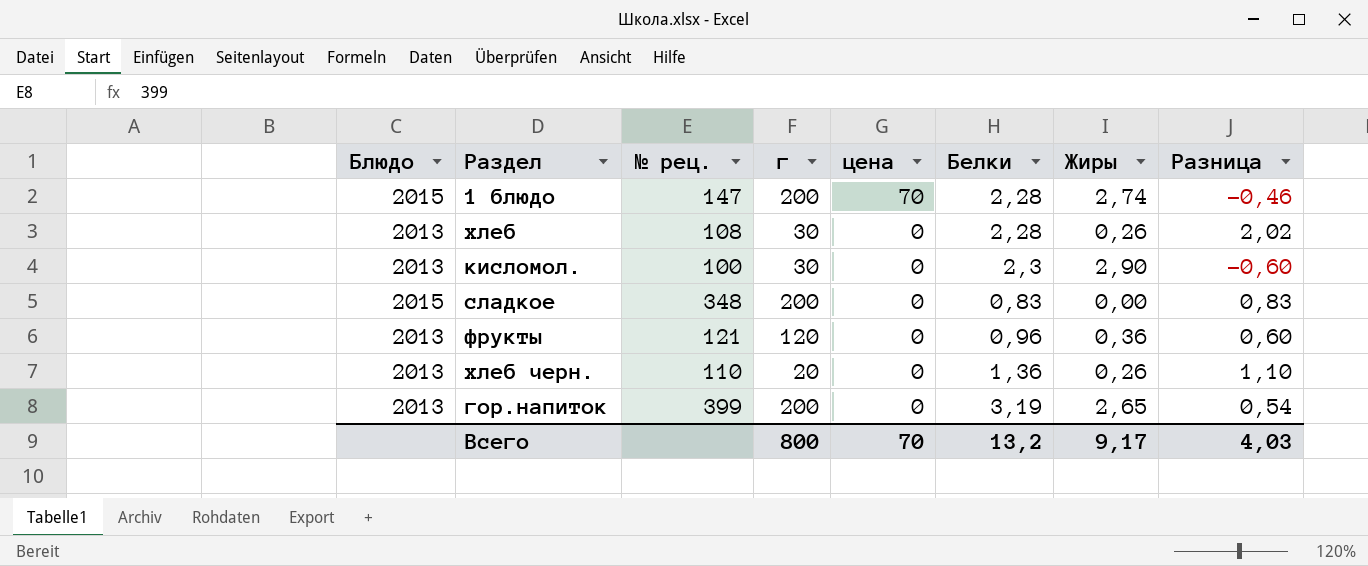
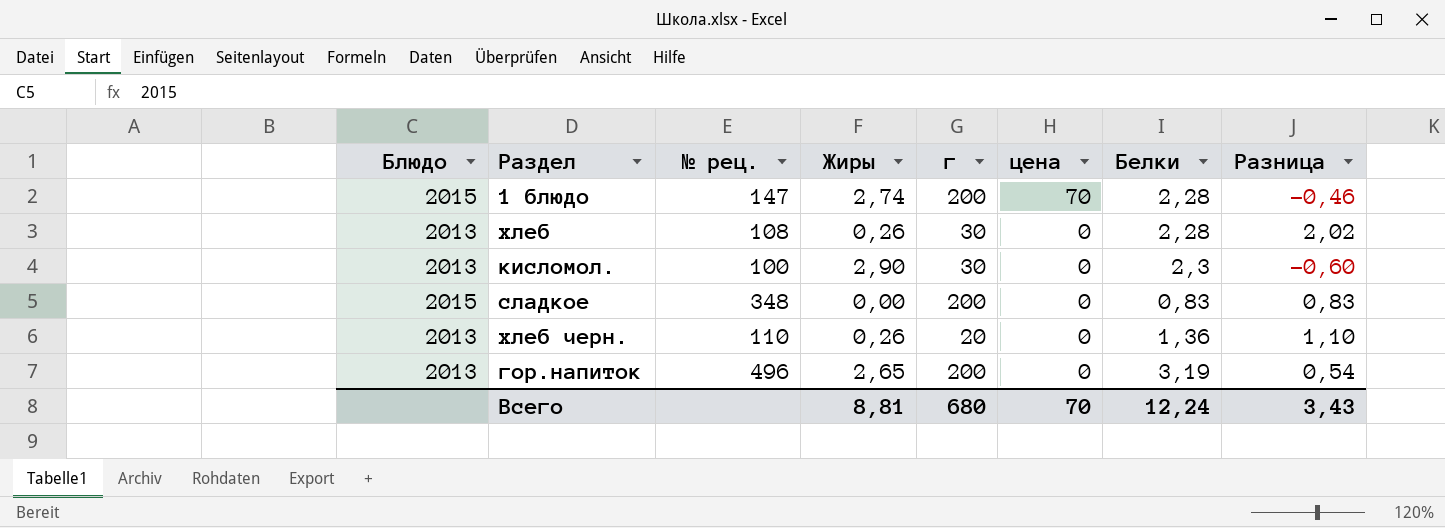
column Жиры | position: 7 -> 4
row фрукты: 2013 | 121 | 120 | 0 | 0,96 | 0,36 | 0,60 -> none
гор.напиток | № рец.: 399 -> 496
Всего | Жиры: 9,17 -> 8,81
Всего | г: 800 -> 680
Всего | Белки: 13,2 -> 12,24
Всего | Разница: 4,03 -> 3,43

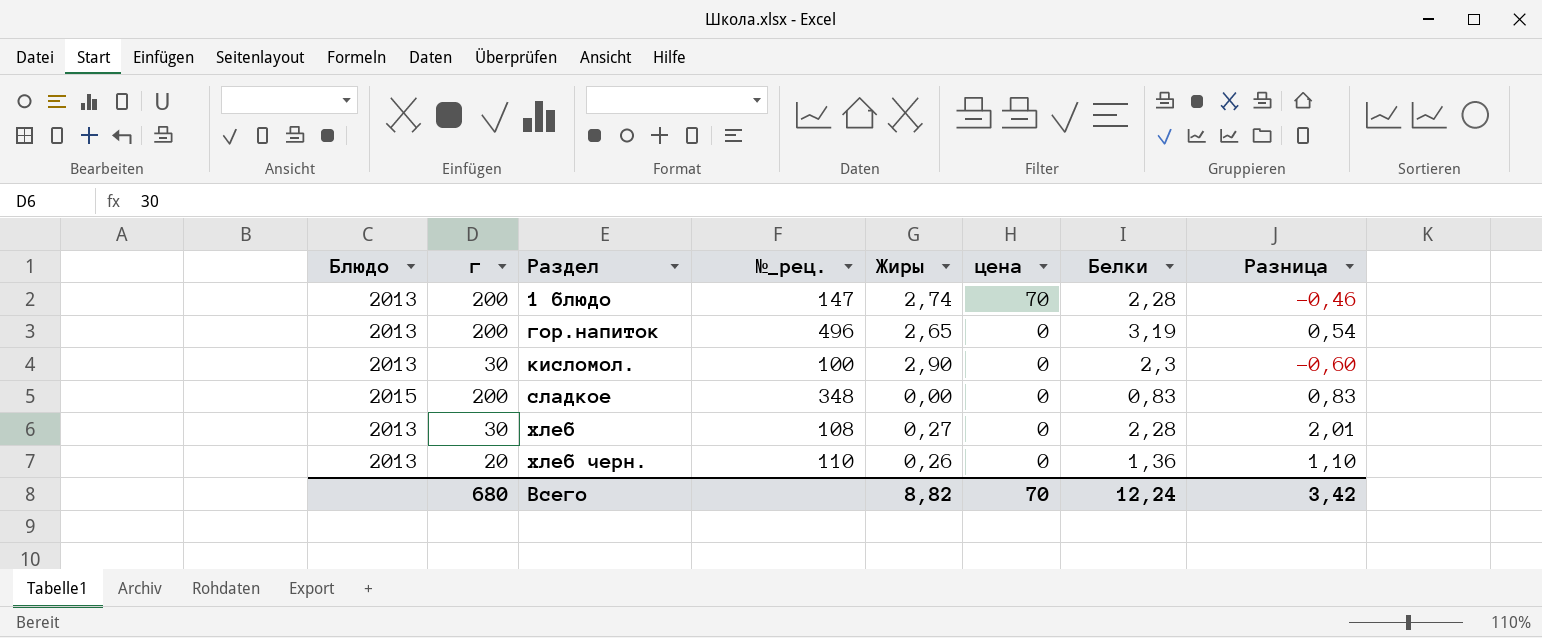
row order: цена descending -> Раздел ascending
column г | position: 5 -> 2
column name: № рец. -> №_рец.
1 блюдо | Блюдо: 2015 -> 2013
хлеб | Жиры: 0,26 -> 0,27
хлеб | Разница: 2,02 -> 2,01
Всего | Жиры: 8,81 -> 8,82
Всего | Разница: 3,43 -> 3,42

